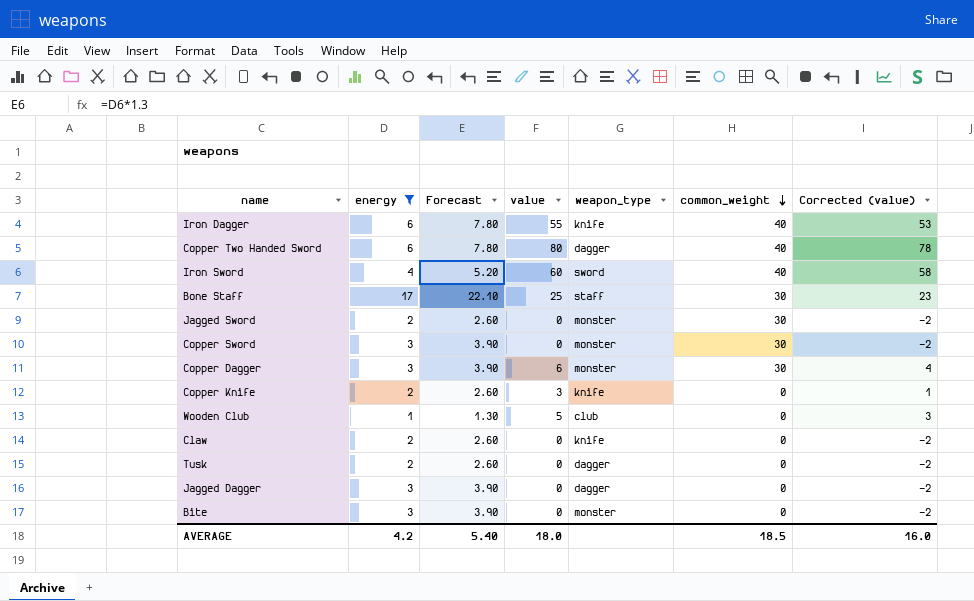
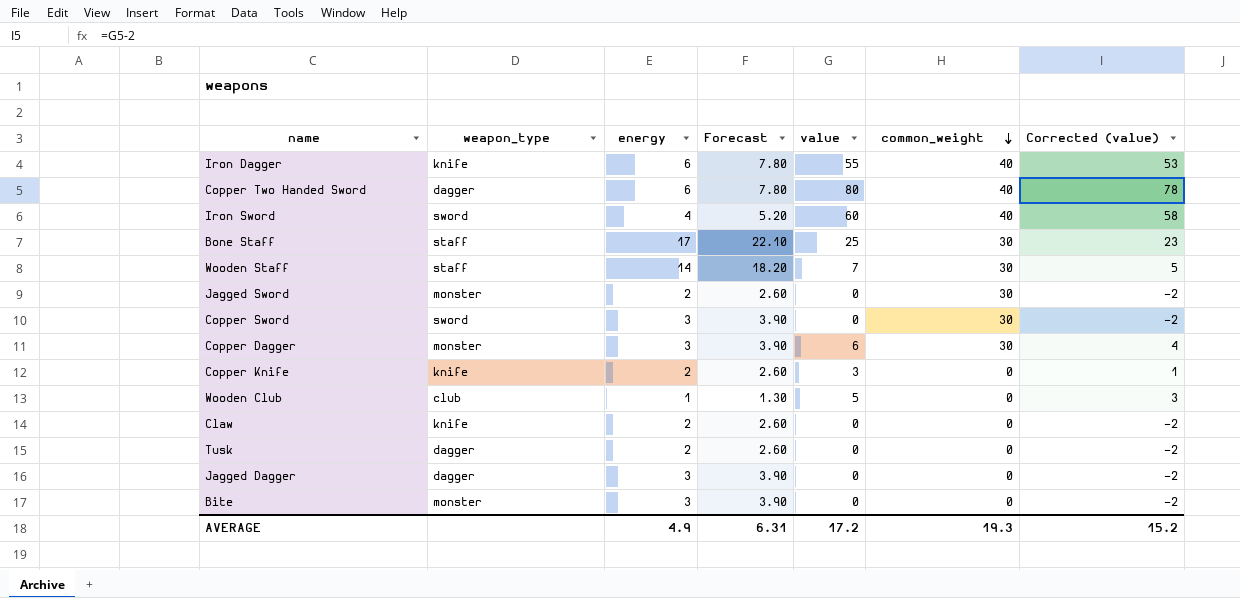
filter: energy != 14 -> none
column weapon_type | position: 5 -> 2
Copper Sword | weapon_type: monster -> sword
AVERAGE | energy: 4.2 -> 4.9
AVERAGE | Forecast: 5.40 -> 6.31
AVERAGE | value: 18.0 -> 17.2
AVERAGE | common_weight: 18.5 -> 19.3
AVERAGE | Corrected (value): 16.0 -> 15.2

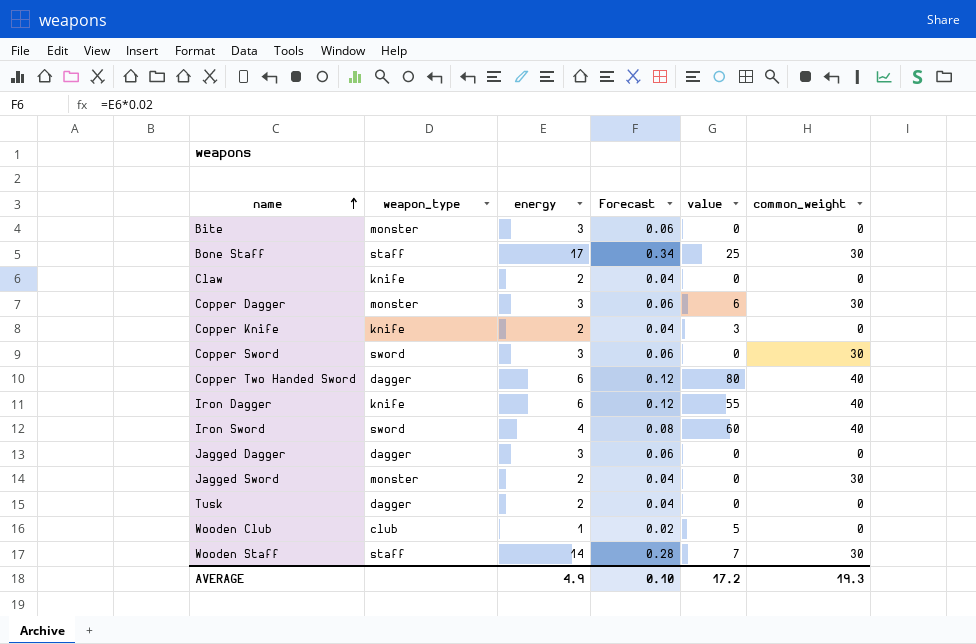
row order: common_weight descending -> name ascending
column Corrected (value) | formula: [value] - 2 -> none
column Forecast | formula: [energy] * 1.3 -> [energy] * 0.02
AVERAGE | Forecast: 6.31 -> 0.10

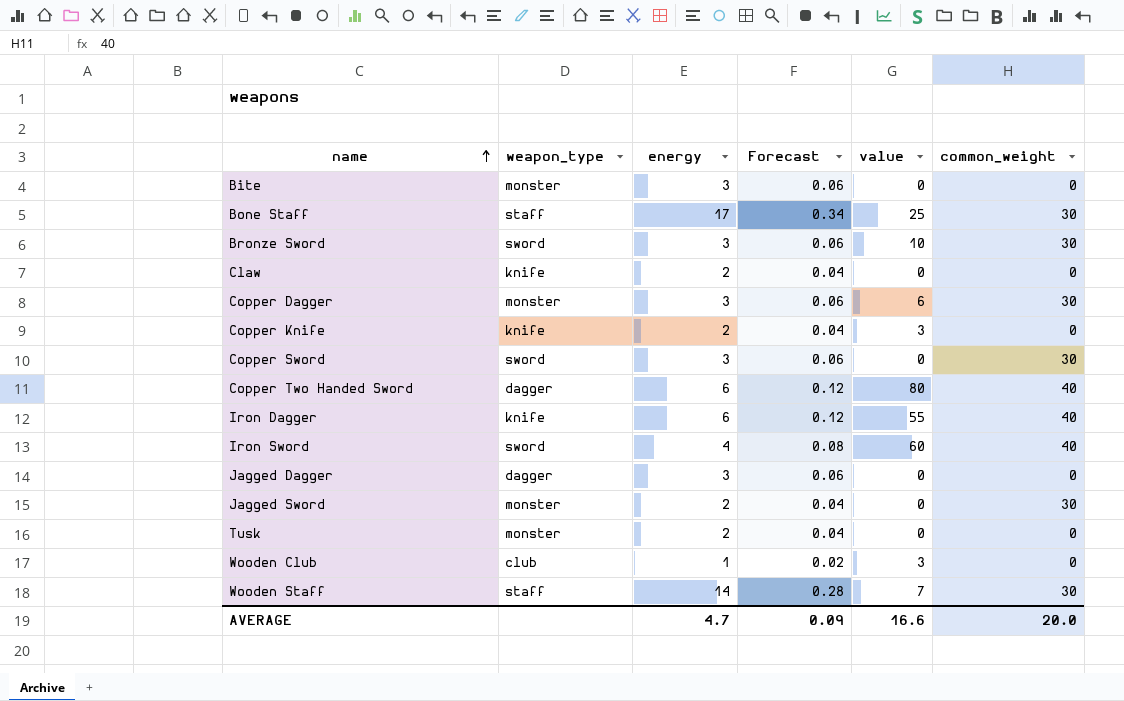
row Bronze Sword: none -> sword | 3 | 0.06 | 10 | 30
Tusk | weapon_type: dagger -> monster
Wooden Club | value: 5 -> 3
AVERAGE | energy: 4.9 -> 4.7
AVERAGE | Forecast: 0.10 -> 0.09
AVERAGE | value: 17.2 -> 16.6
AVERAGE | common_weight: 19.3 -> 20.0

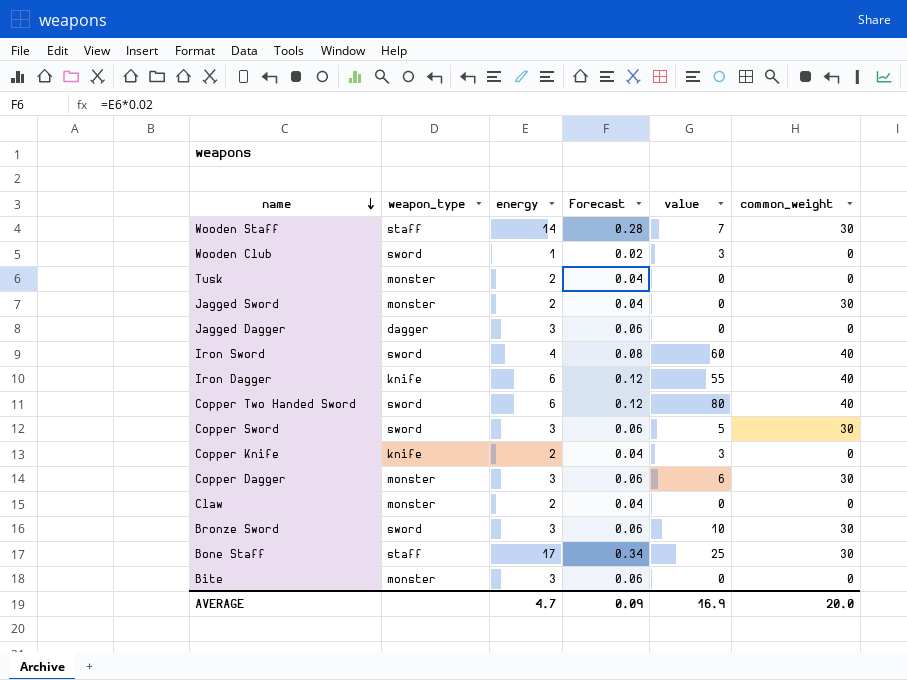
row order: name ascending -> name descending
Wooden Club | weapon_type: club -> sword
Copper Two Handed Sword | weapon_type: dagger -> sword
Copper Sword | value: 0 -> 5
Claw | weapon_type: knife -> monster
AVERAGE | value: 16.6 -> 16.9

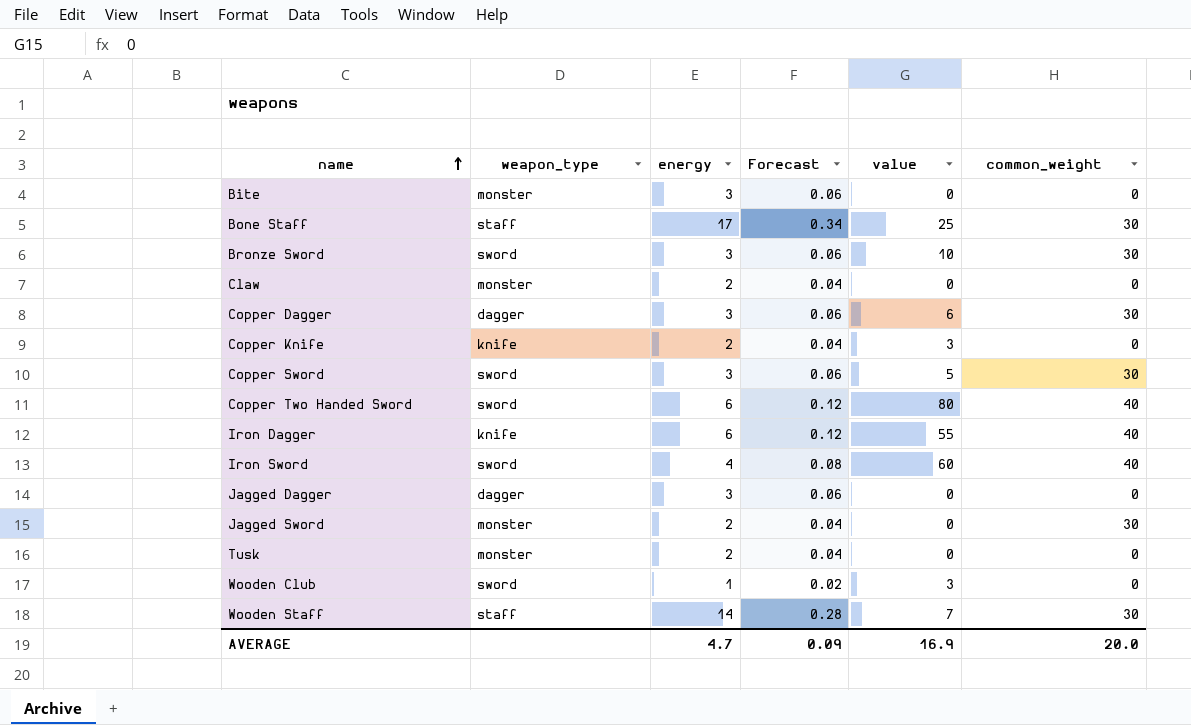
row order: name descending -> name ascending
Copper Dagger | weapon_type: monster -> dagger

